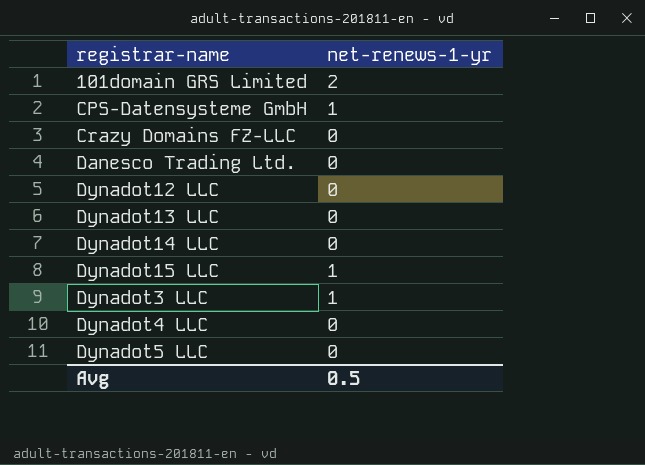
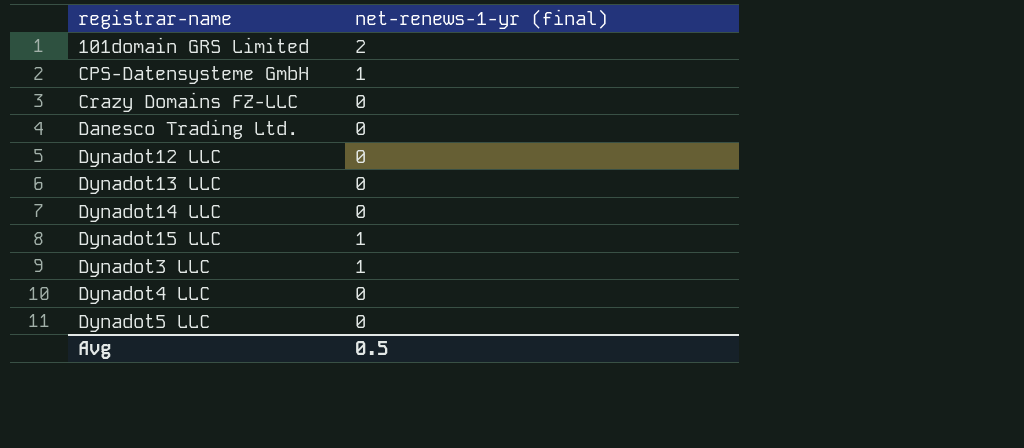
column name: net-renews-1-yr -> net-renews-1-yr (final)

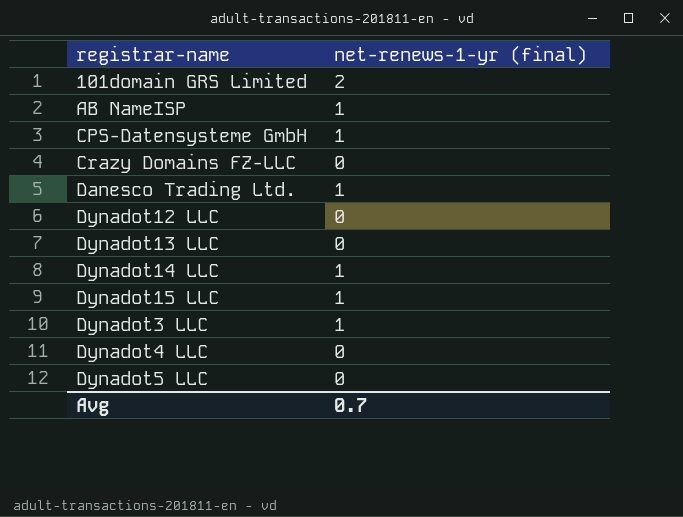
row AB NameISP: none -> 1
Danesco Trading Ltd. | net-renews-1-yr (final): 0 -> 1
Dynadot14 LLC | net-renews-1-yr (final): 0 -> 1
Avg | net-renews-1-yr (final): 0.5 -> 0.7

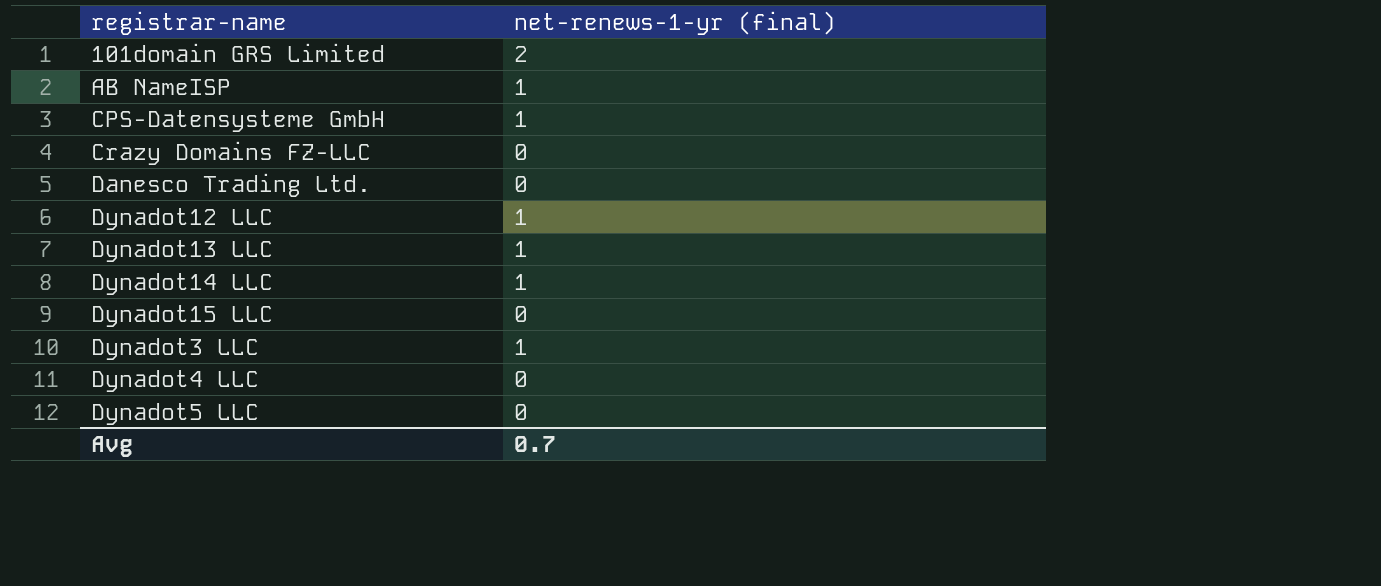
Danesco Trading Ltd. | net-renews-1-yr (final): 1 -> 0
Dynadot12 LLC | net-renews-1-yr (final): 0 -> 1
Dynadot13 LLC | net-renews-1-yr (final): 0 -> 1
Dynadot15 LLC | net-renews-1-yr (final): 1 -> 0

